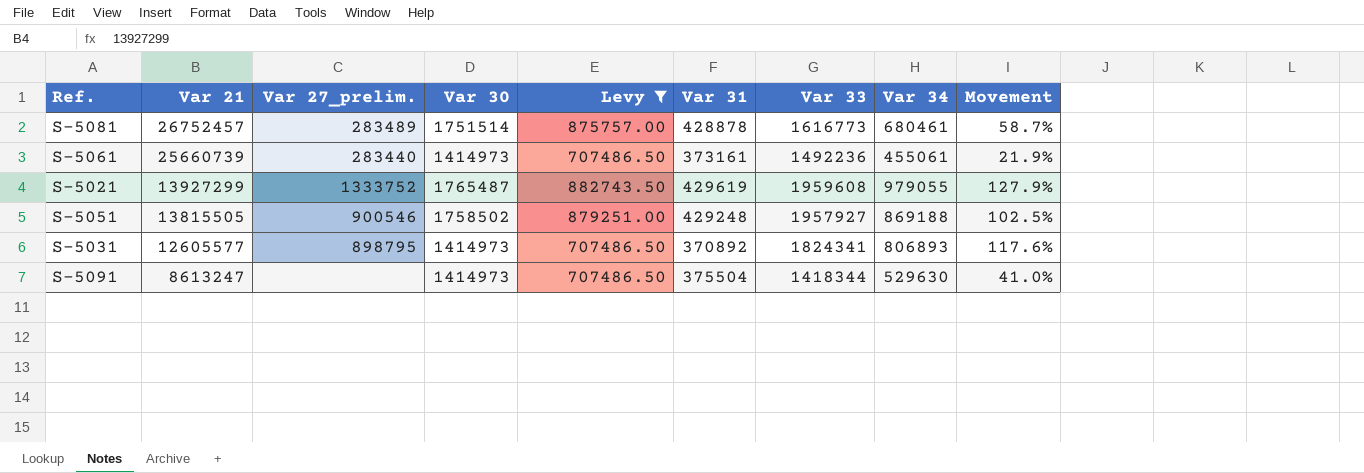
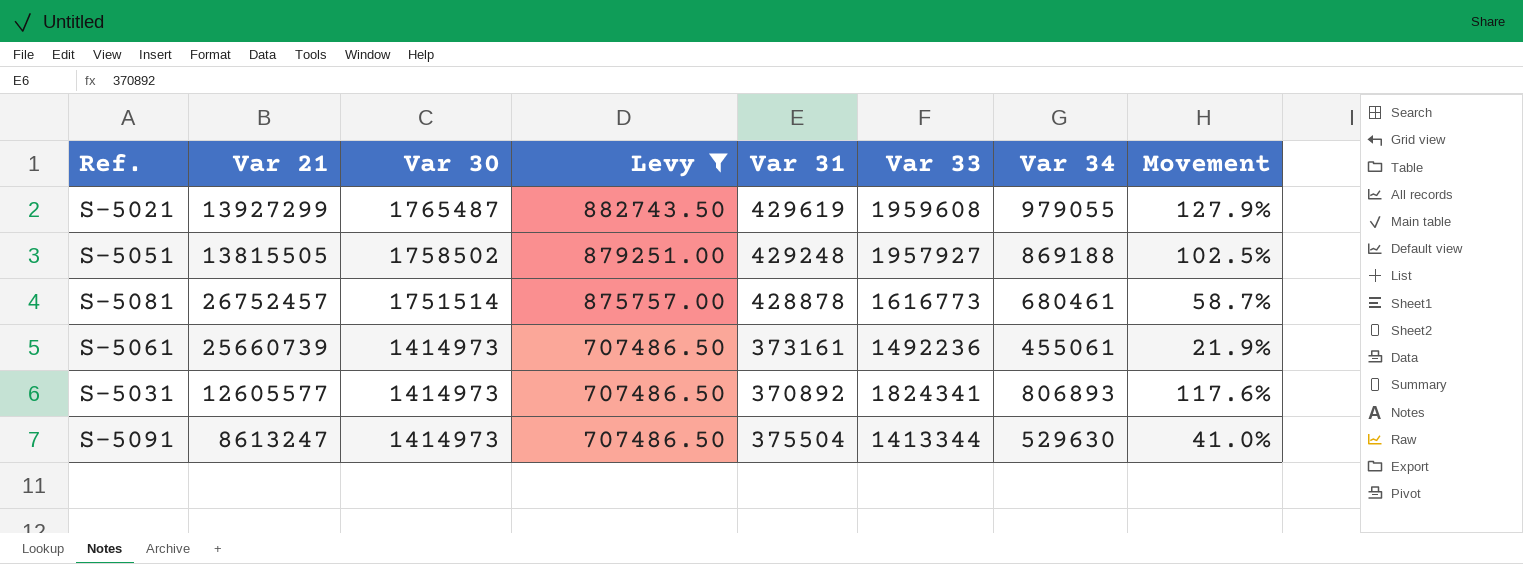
row order: Var 21 descending -> Var 30 descending
column Var 27_prelim. | position: 3 -> none
S-5091 | Var 33: 1418344 -> 1413344

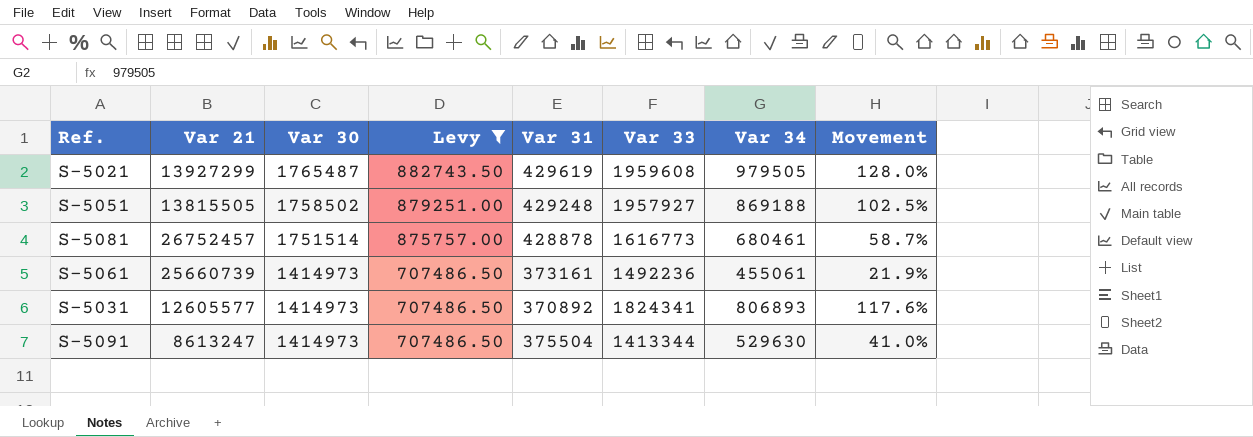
S-5021 | Var 34: 979055 -> 979505
S-5021 | Movement: 127.9% -> 128.0%

